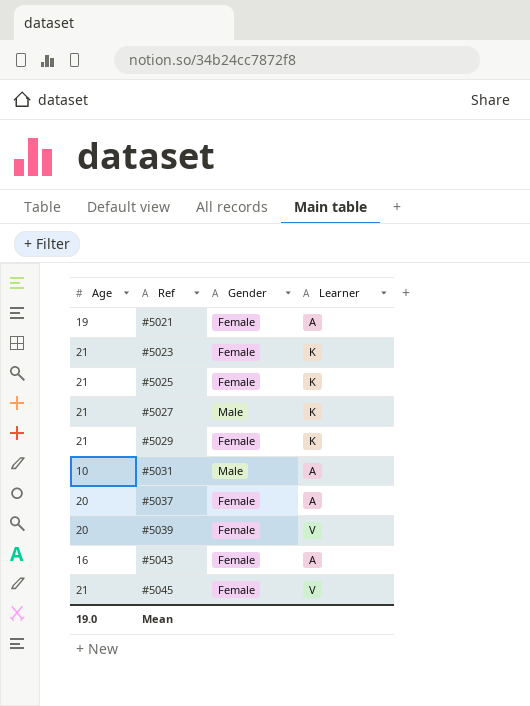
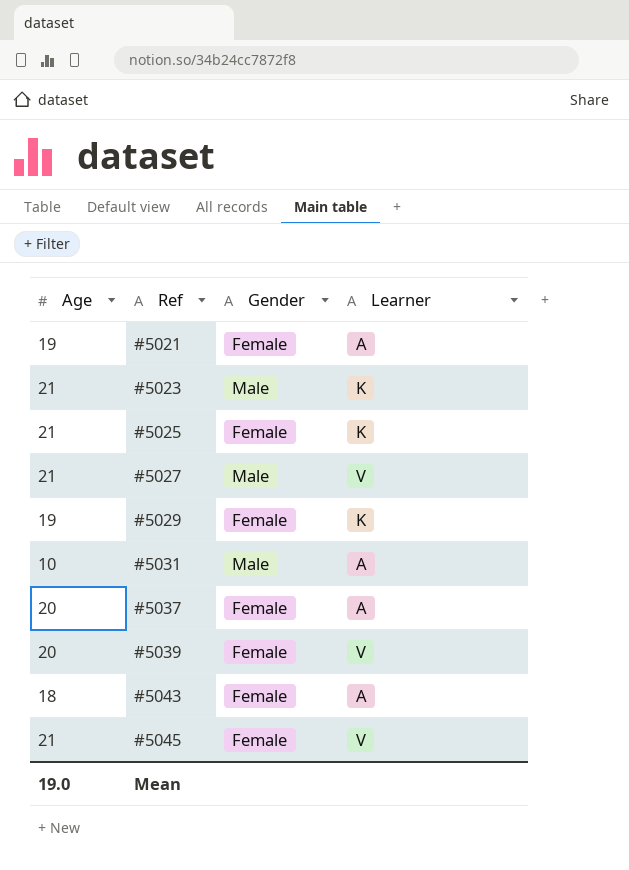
#5023 | Gender: Female -> Male
#5027 | Learner: K -> V
#5029 | Age: 21 -> 19
#5043 | Age: 16 -> 18

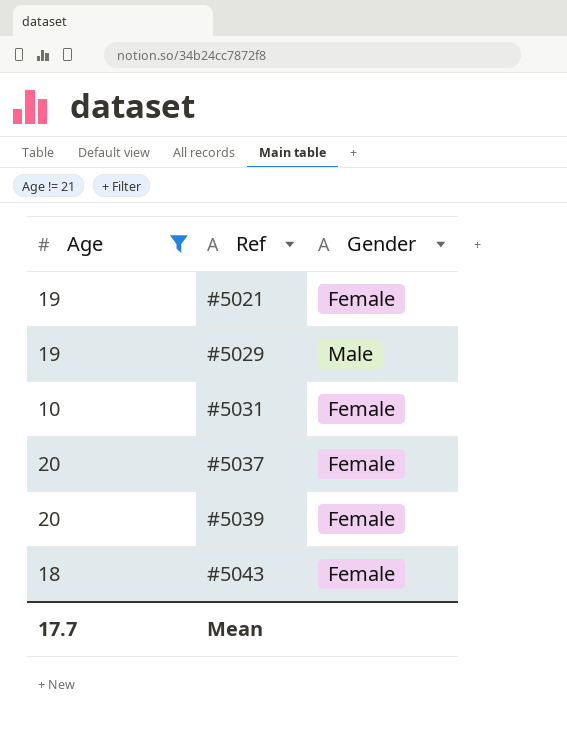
filter: none -> Age != 21
column Learner | position: 4 -> none
#5029 | Gender: Female -> Male
#5031 | Gender: Male -> Female
Mean | Age: 19.0 -> 17.7

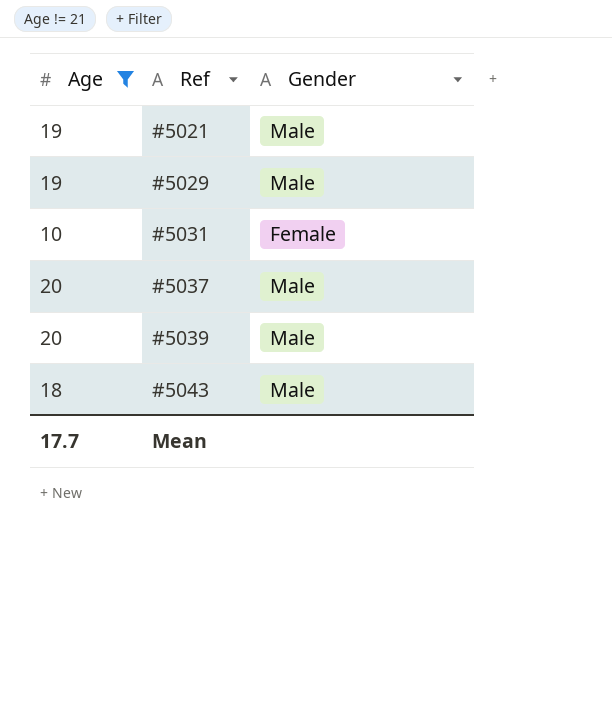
#5021 | Gender: Female -> Male
#5037 | Gender: Female -> Male
#5039 | Gender: Female -> Male
#5043 | Gender: Female -> Male

